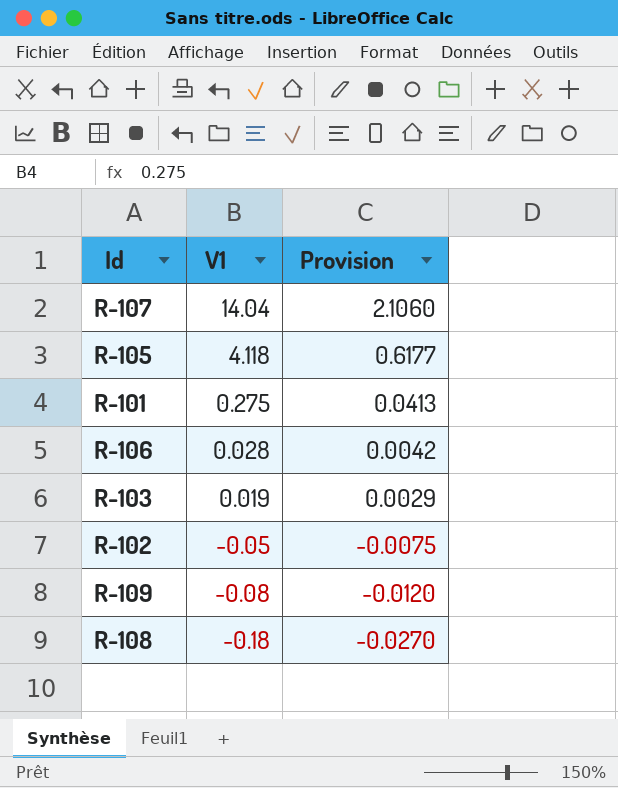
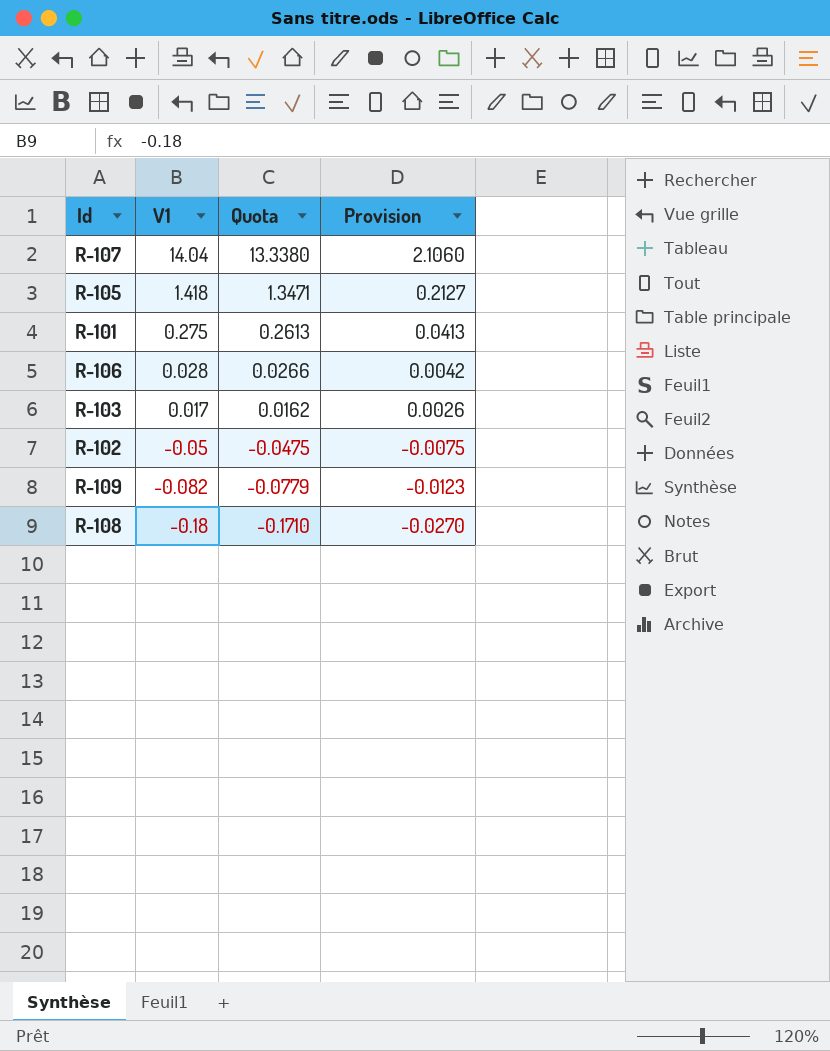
column Quota | formula: none -> [V1] * 0.95
R-105 | V1: 4.118 -> 1.418
R-105 | Provision: 0.6177 -> 0.2127
R-103 | V1: 0.019 -> 0.017
R-103 | Provision: 0.0029 -> 0.0026
R-109 | V1: -0.08 -> -0.082
R-109 | Provision: -0.0120 -> -0.0123

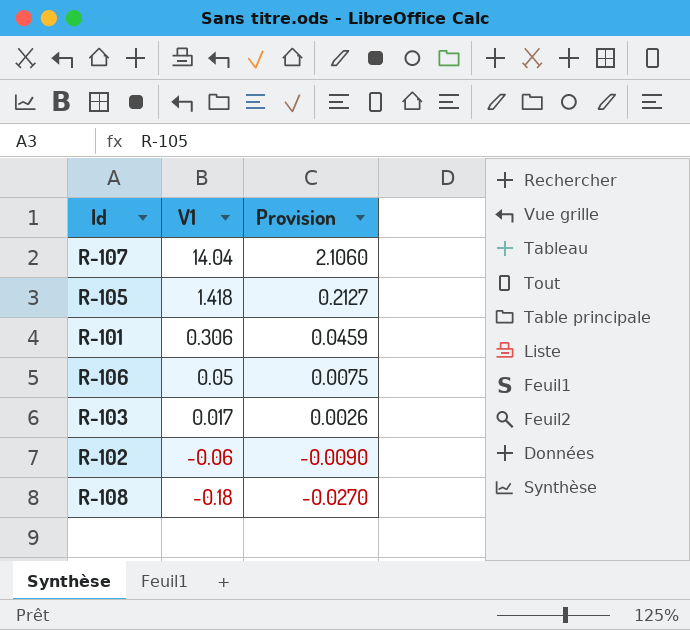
column Quota | formula: [V1] * 0.95 -> none
row R-109: -0.082 | -0.0779 | -0.0123 -> none
R-101 | V1: 0.275 -> 0.306
R-101 | Provision: 0.0413 -> 0.0459
R-106 | V1: 0.028 -> 0.05
R-106 | Provision: 0.0042 -> 0.0075
R-102 | V1: -0.05 -> -0.06
R-102 | Provision: -0.0075 -> -0.0090

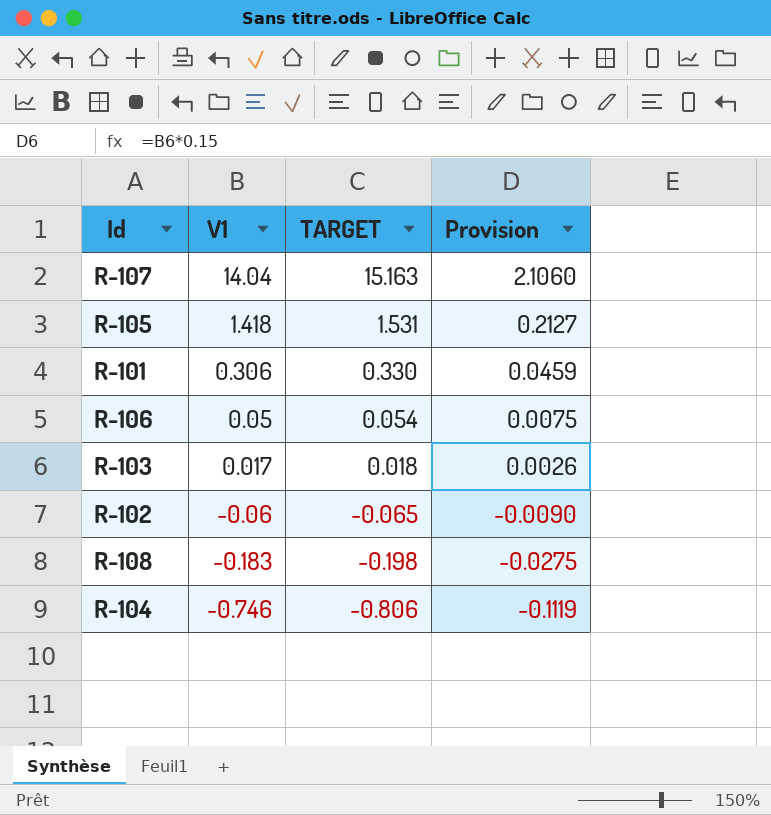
column TARGET | formula: none -> [V1] * 1.08
R-108 | V1: -0.18 -> -0.183
R-108 | Provision: -0.0270 -> -0.0275
row R-104: none -> -0.746 | -0.806 | -0.1119

